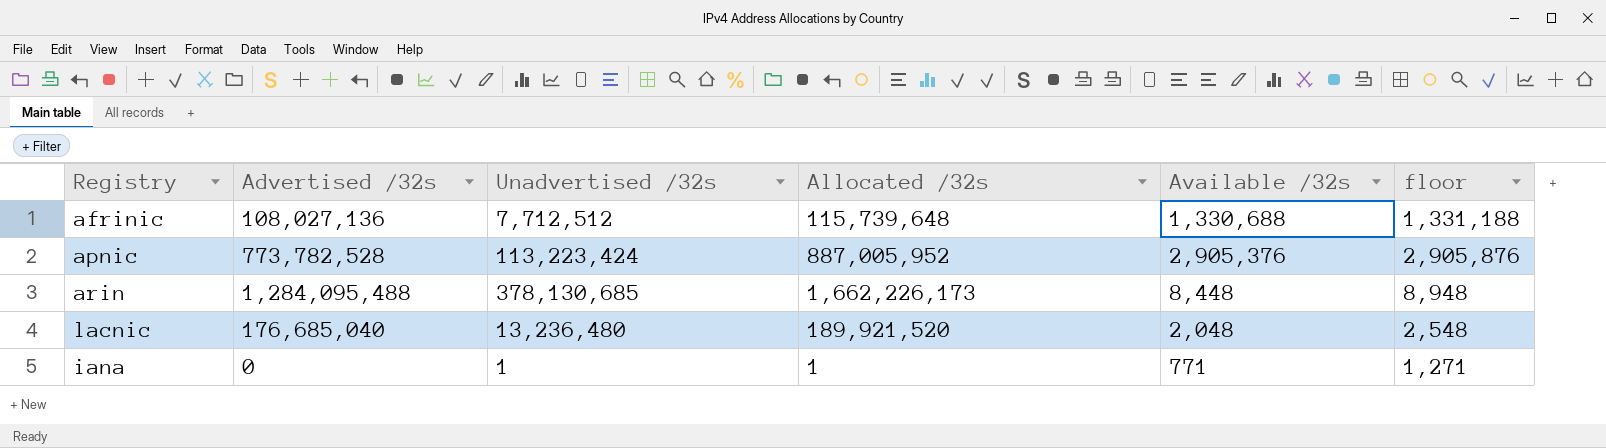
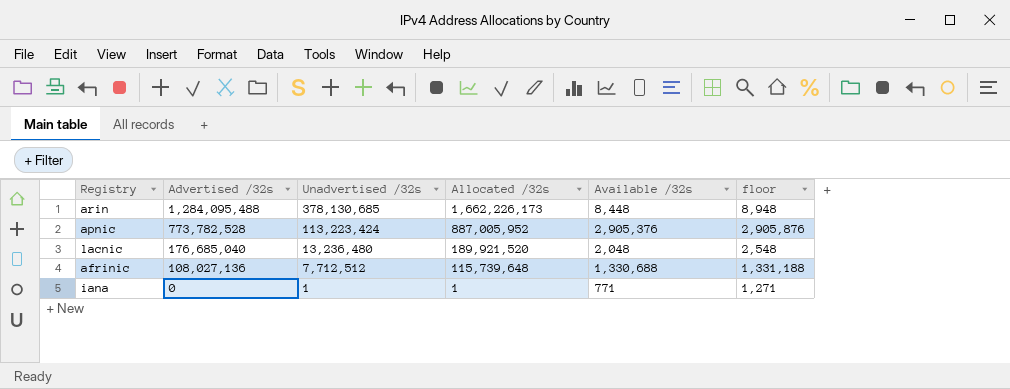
row order: none -> Advertised /32s descending

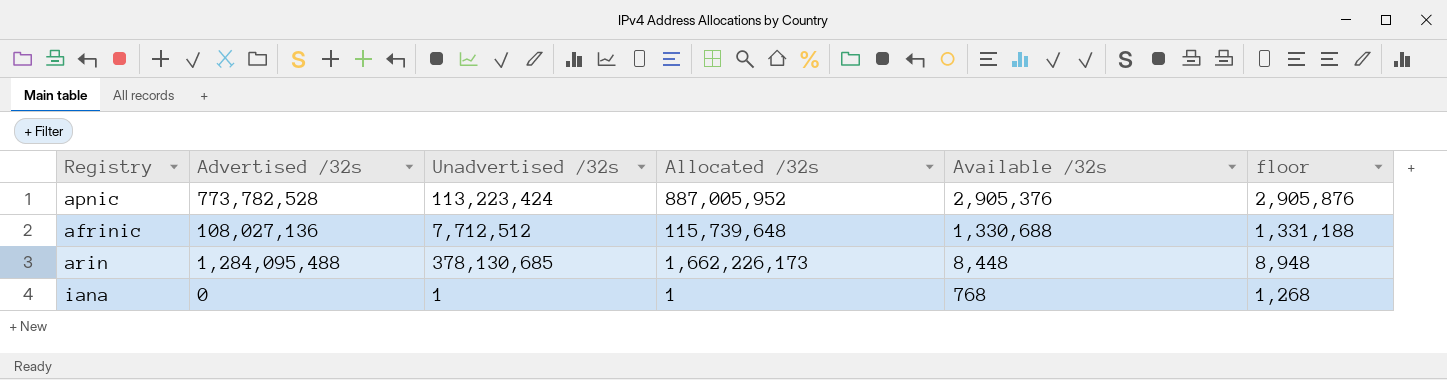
row order: Advertised /32s descending -> Available /32s descending
row lacnic: 176,685,040 | 13,236,480 | 189,921,520 | 2,048 | 2,548 -> none
iana | Available /32s: 771 -> 768
iana | floor: 1,271 -> 1,268

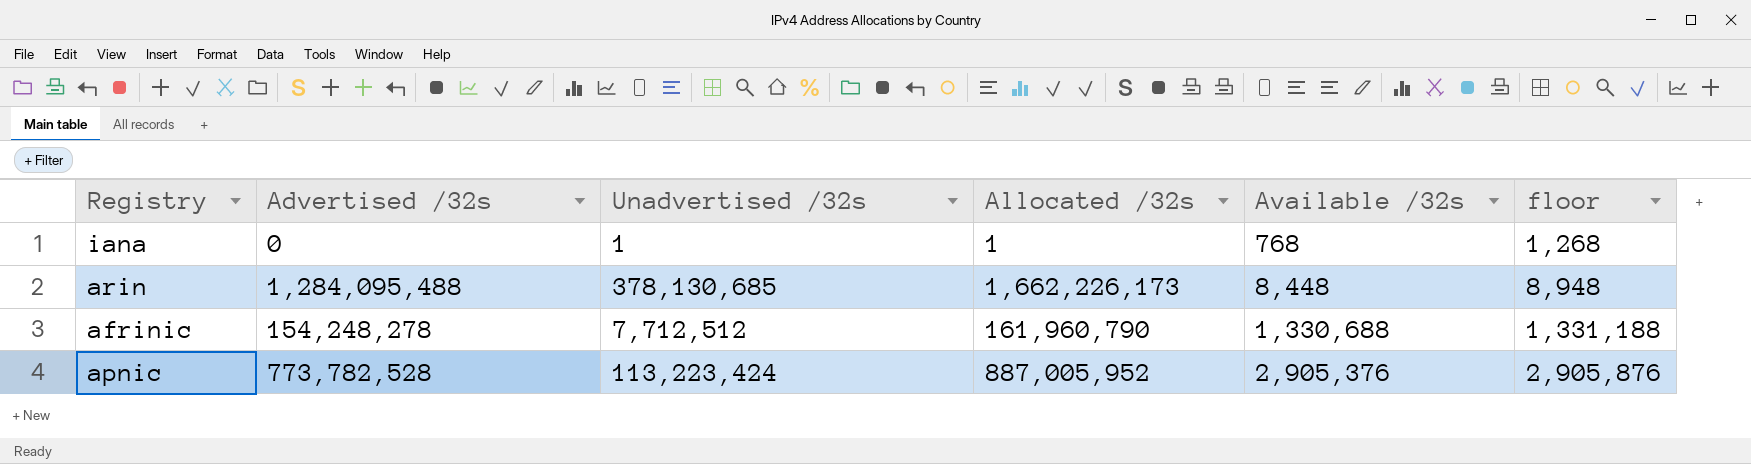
row order: Available /32s descending -> Available /32s ascending
afrinic | Advertised /32s: 108,027,136 -> 154,248,278
afrinic | Allocated /32s: 115,739,648 -> 161,960,790

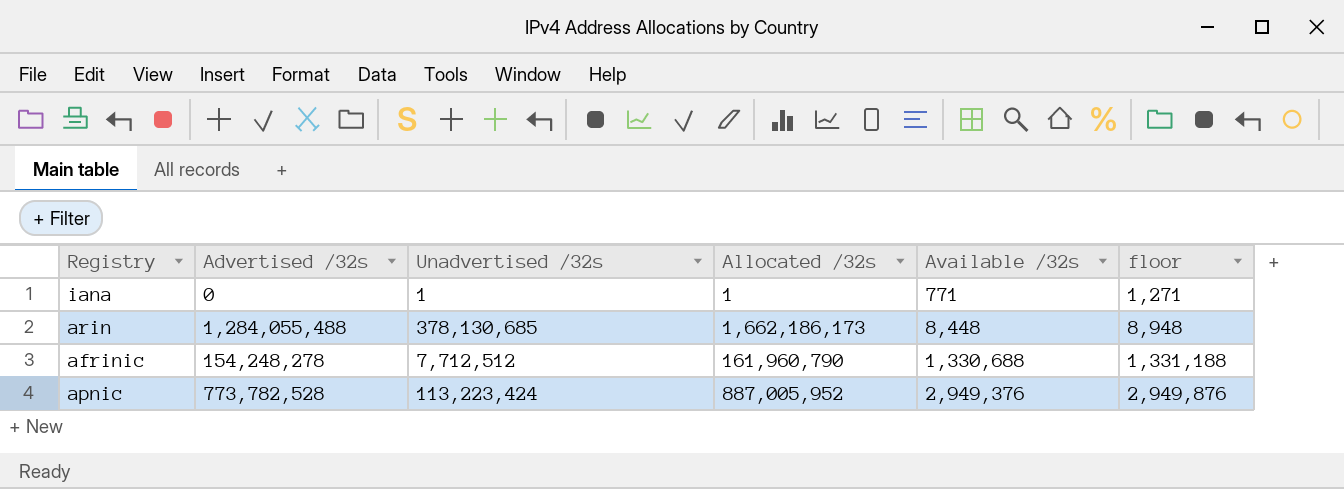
iana | Available /32s: 768 -> 771
iana | floor: 1,268 -> 1,271
arin | Advertised /32s: 1,284,095,488 -> 1,284,055,488
arin | Allocated /32s: 1,662,226,173 -> 1,662,186,173
apnic | Available /32s: 2,905,376 -> 2,949,376
apnic | floor: 2,905,876 -> 2,949,876

